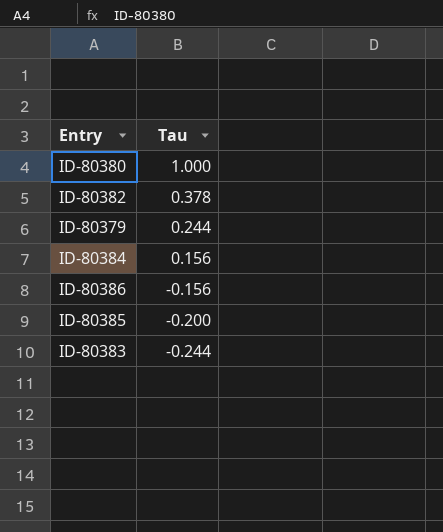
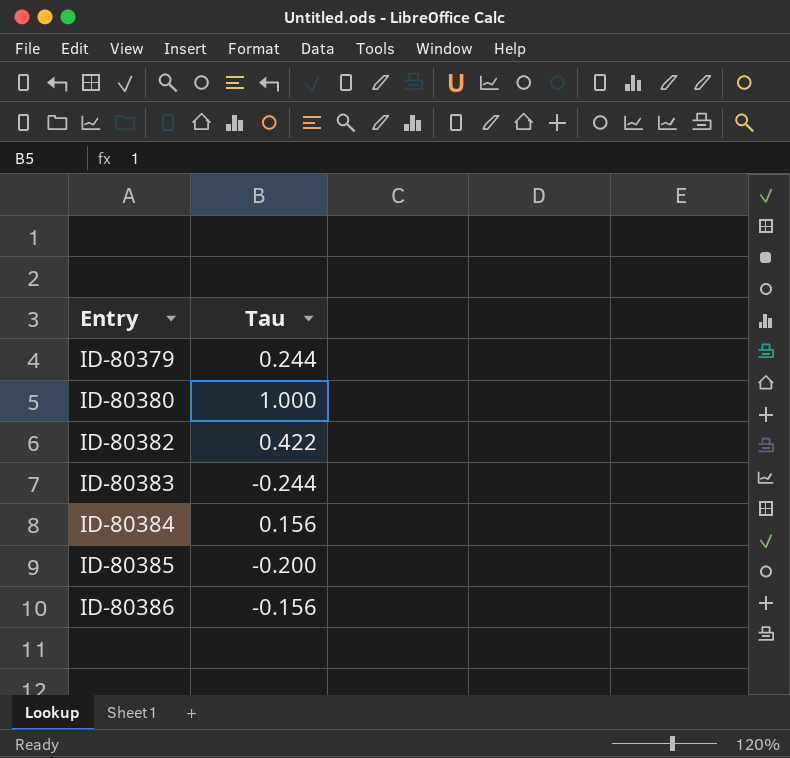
row order: Tau descending -> Entry ascending
ID-80382 | Tau: 0.378 -> 0.422

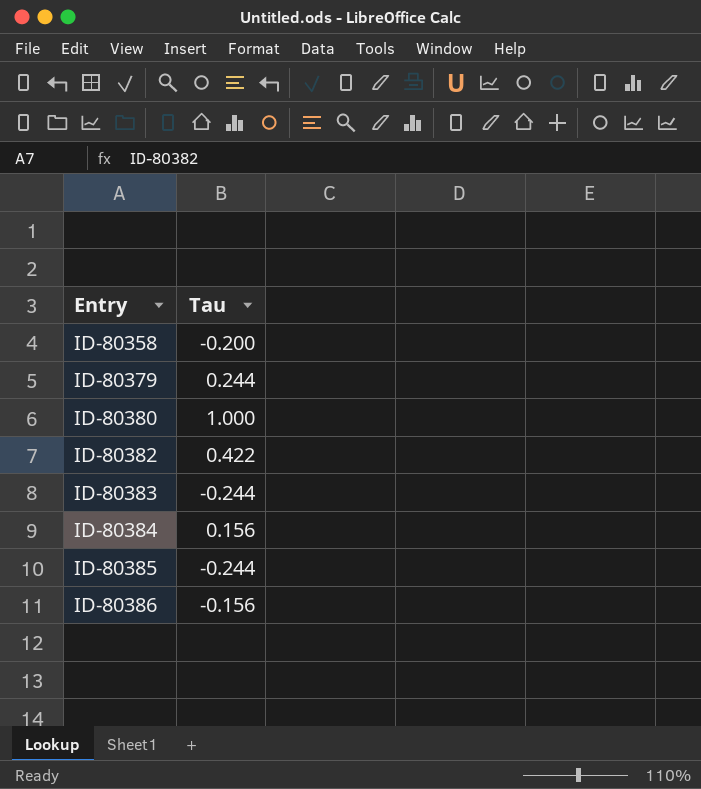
row ID-80358: none -> -0.200
ID-80385 | Tau: -0.200 -> -0.244

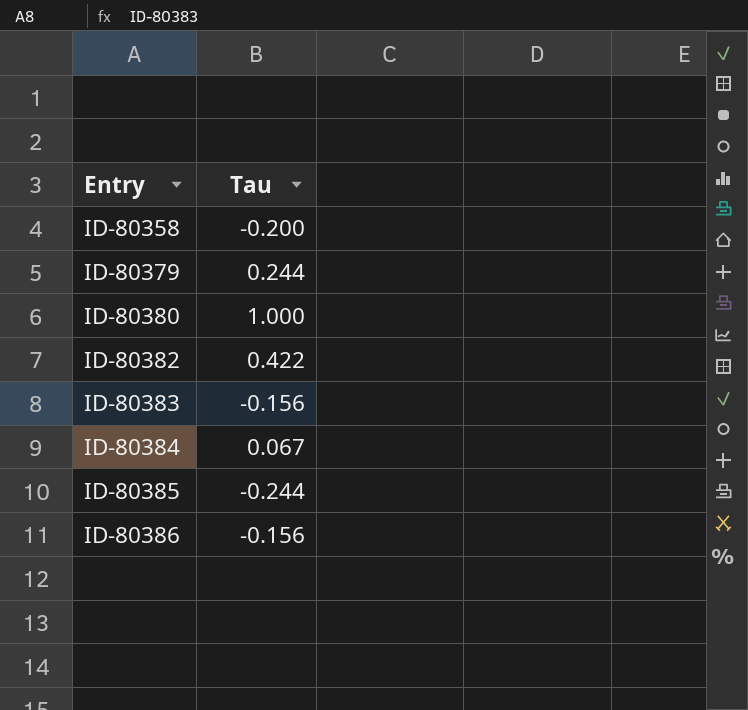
ID-80383 | Tau: -0.244 -> -0.156
ID-80384 | Tau: 0.156 -> 0.067

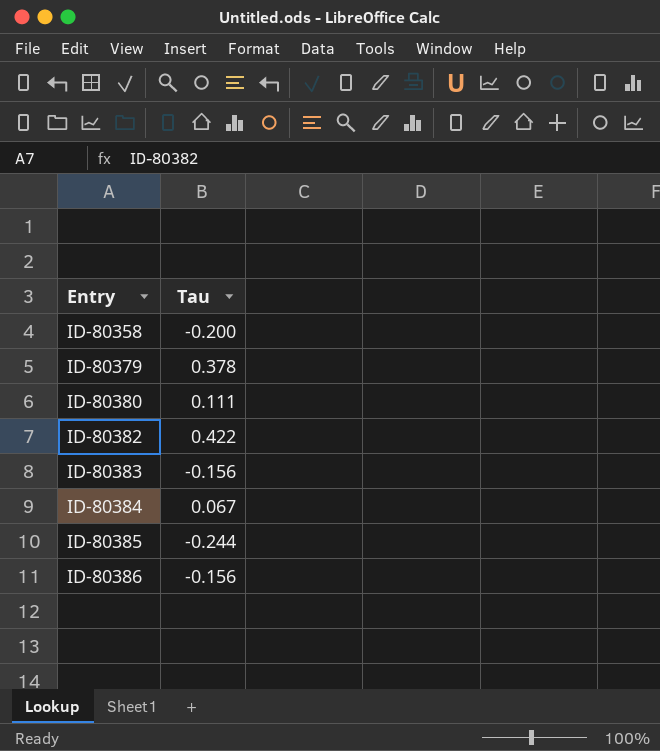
ID-80379 | Tau: 0.244 -> 0.378
ID-80380 | Tau: 1.000 -> 0.111

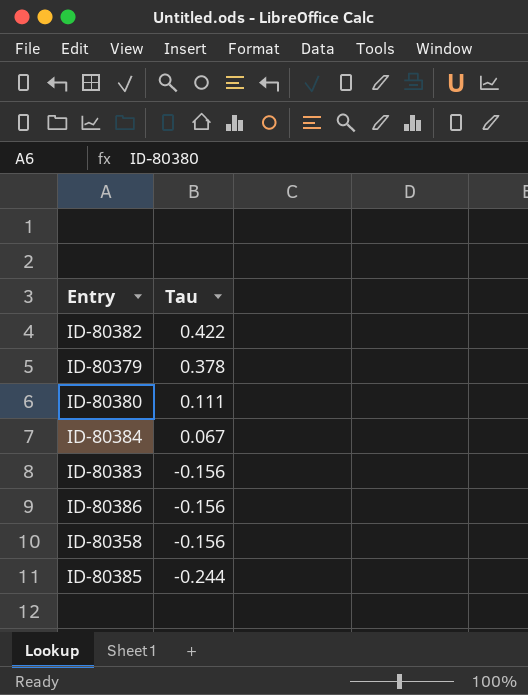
row order: Entry ascending -> Tau descending
ID-80358 | Tau: -0.200 -> -0.156

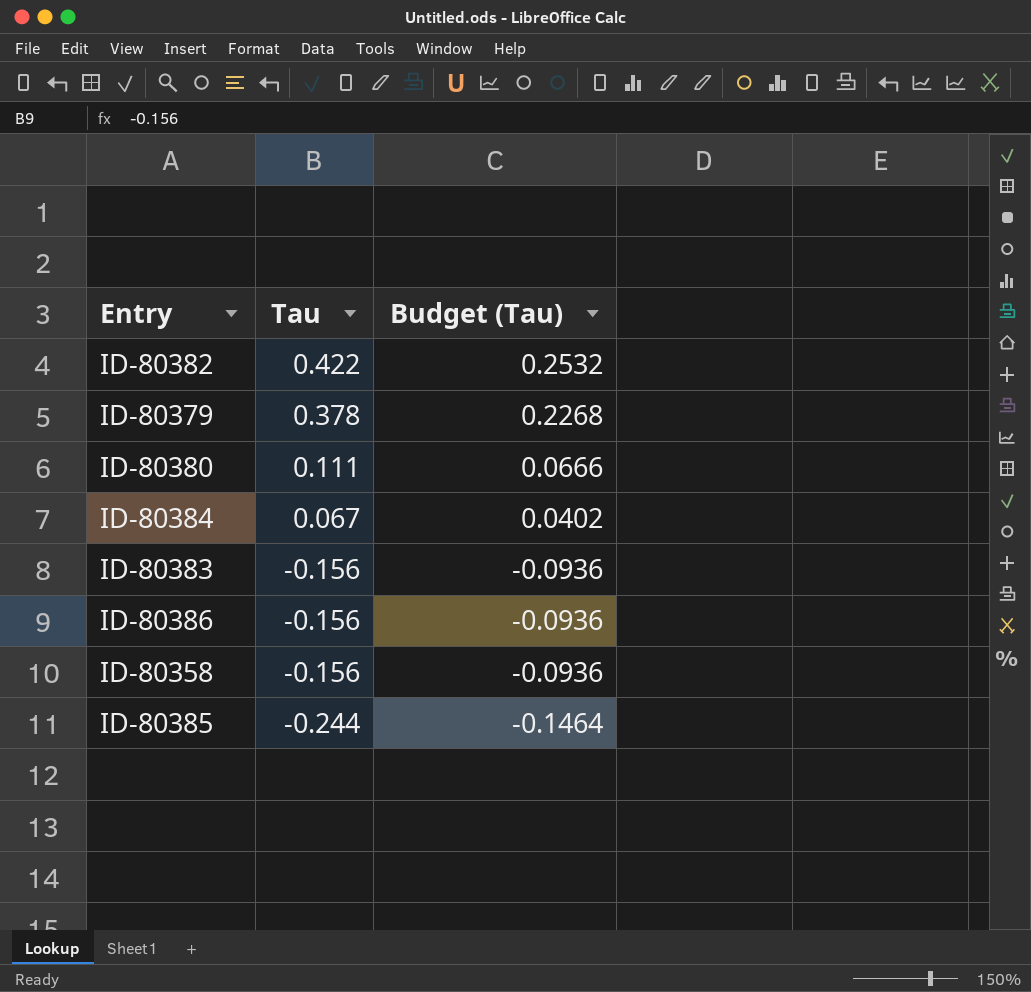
column Budget (Tau) | formula: none -> [Tau] * 0.6

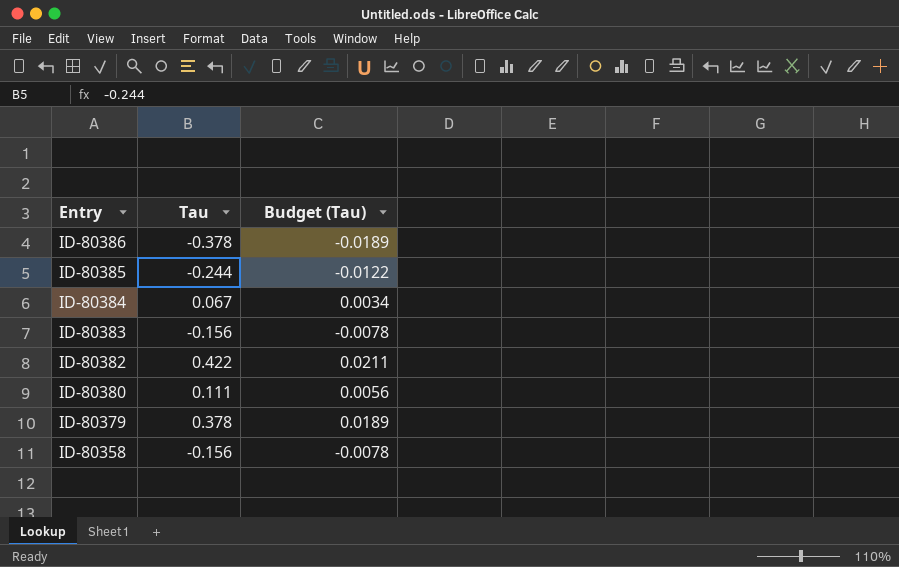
row order: Tau descending -> Entry descending
column Budget (Tau) | formula: [Tau] * 0.6 -> [Tau] * 0.05
ID-80386 | Tau: -0.156 -> -0.378

